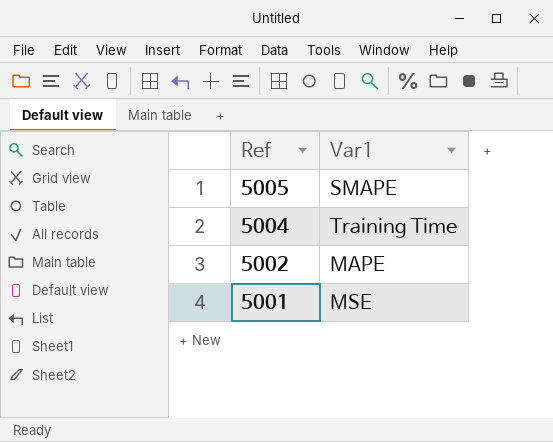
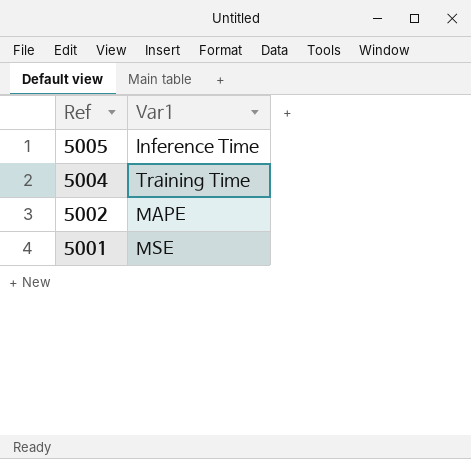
5005 | Var1: SMAPE -> Inference Time

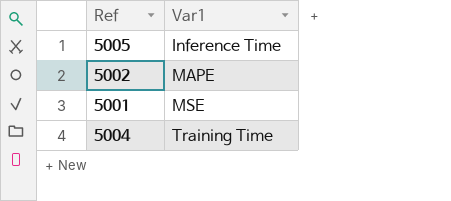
row order: Ref descending -> Var1 ascending

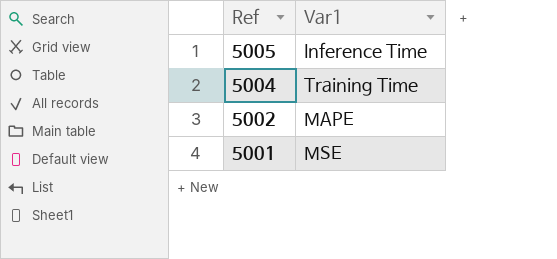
row order: Var1 ascending -> Ref descending

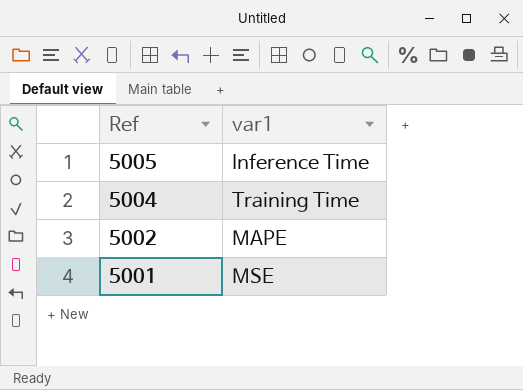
column name: Var1 -> var1

